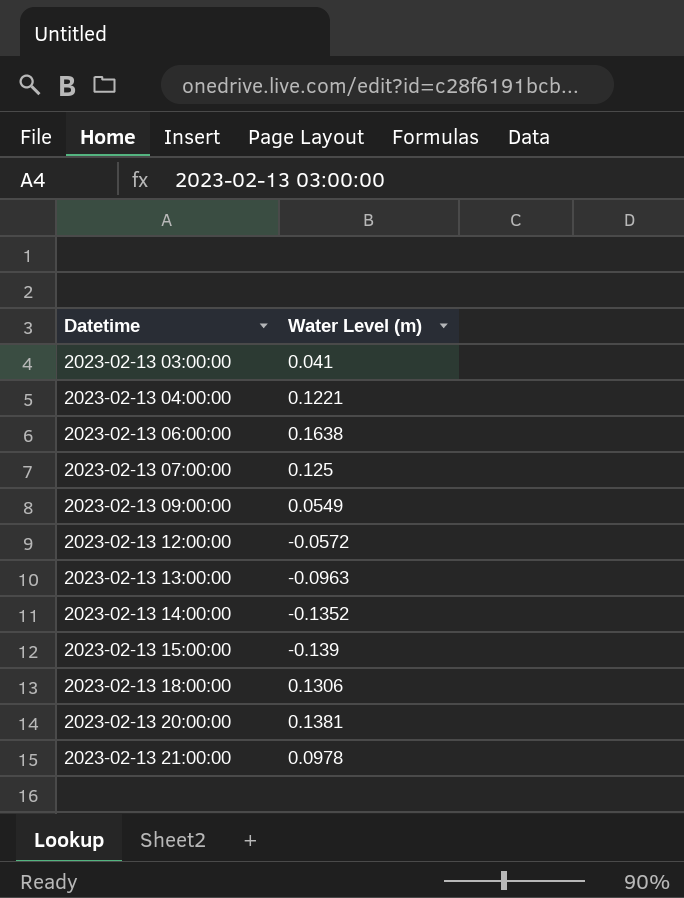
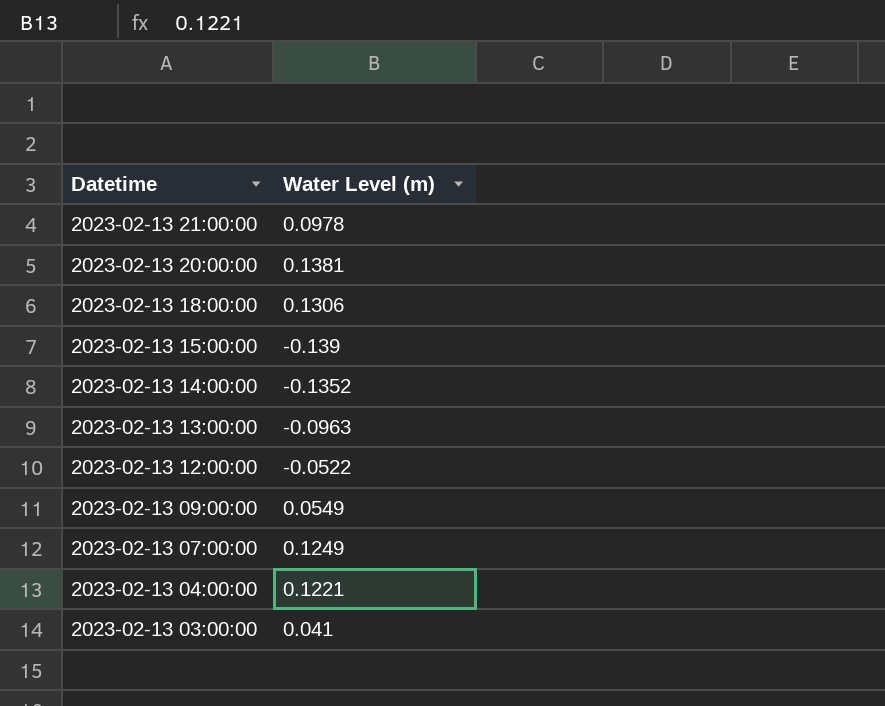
row order: Datetime ascending -> Datetime descending
row 2023-02-13 06:00:00: 0.1638 -> none
2023-02-13 12:00:00 | Water Level (m): -0.0572 -> -0.0522
2023-02-13 07:00:00 | Water Level (m): 0.125 -> 0.1249

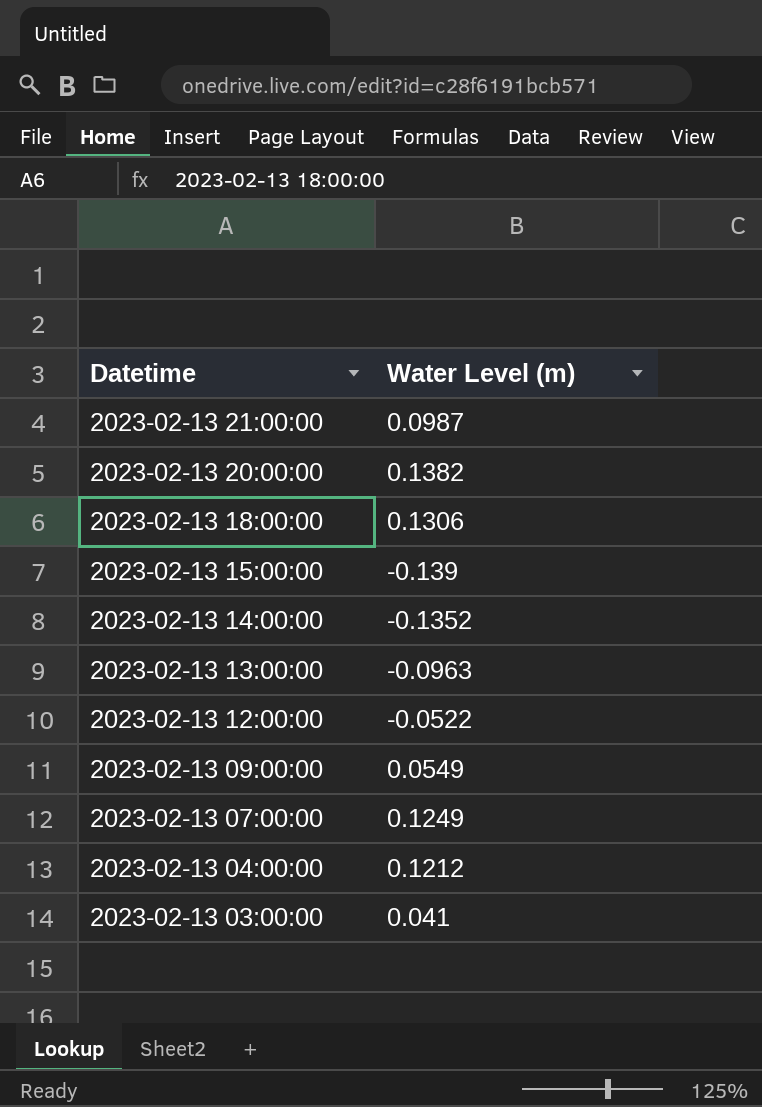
2023-02-13 21:00:00 | Water Level (m): 0.0978 -> 0.0987
2023-02-13 20:00:00 | Water Level (m): 0.1381 -> 0.1382
2023-02-13 04:00:00 | Water Level (m): 0.1221 -> 0.1212

